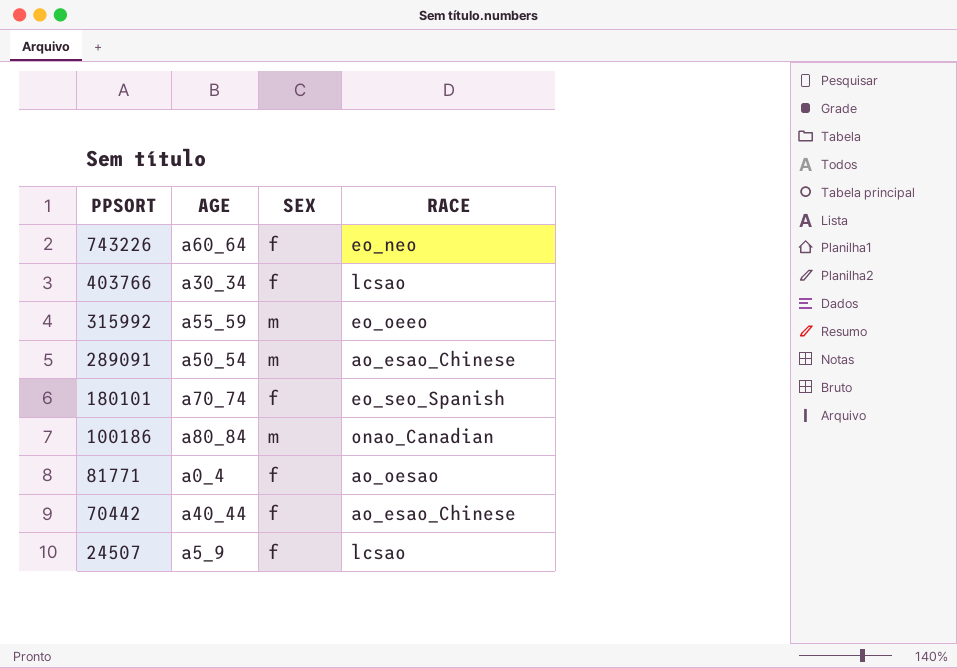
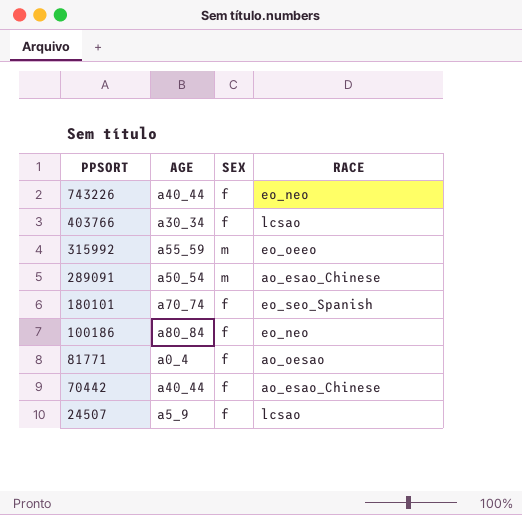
743226 | AGE: a60_64 -> a40_44
100186 | SEX: m -> f
100186 | RACE: onao_Canadian -> eo_neo

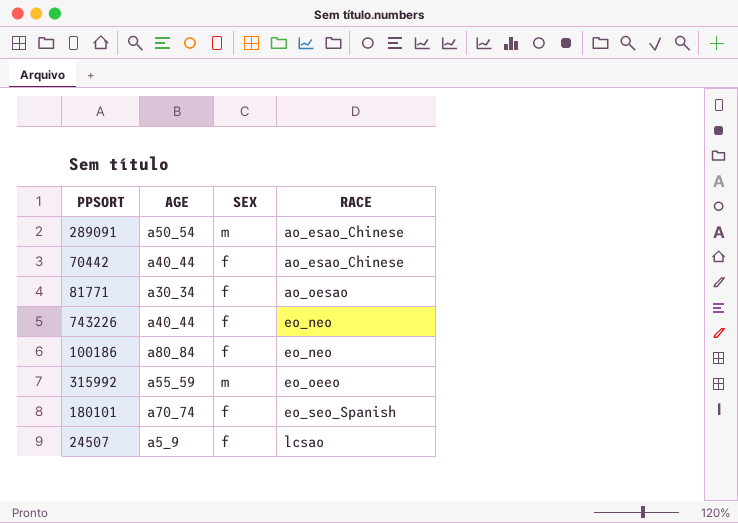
row order: PPSORT descending -> RACE ascending
row 403766: a30_34 | f | lcsao -> none
81771 | AGE: a0_4 -> a30_34

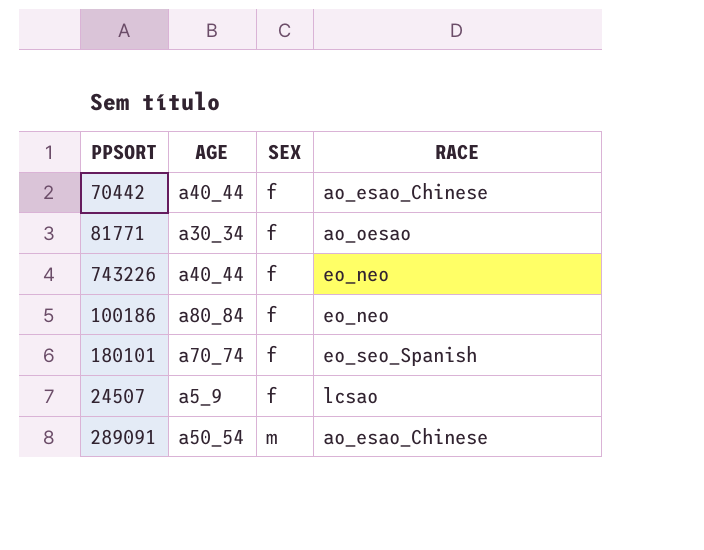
row order: RACE ascending -> SEX ascending
row 315992: a55_59 | m | eo_oeeo -> none

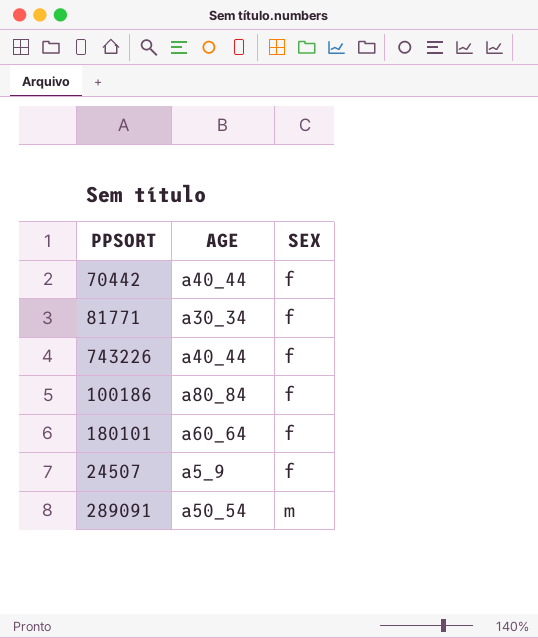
column RACE | position: 4 -> none
180101 | AGE: a70_74 -> a60_64

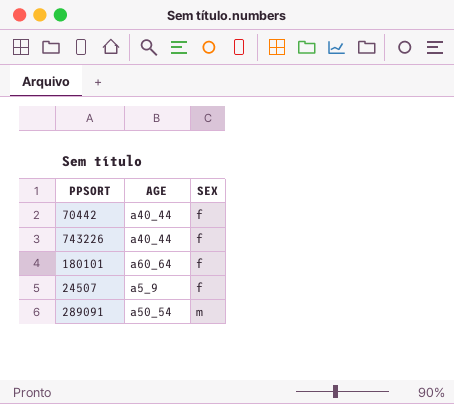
row 81771: a30_34 | f -> none
row 100186: a80_84 | f -> none

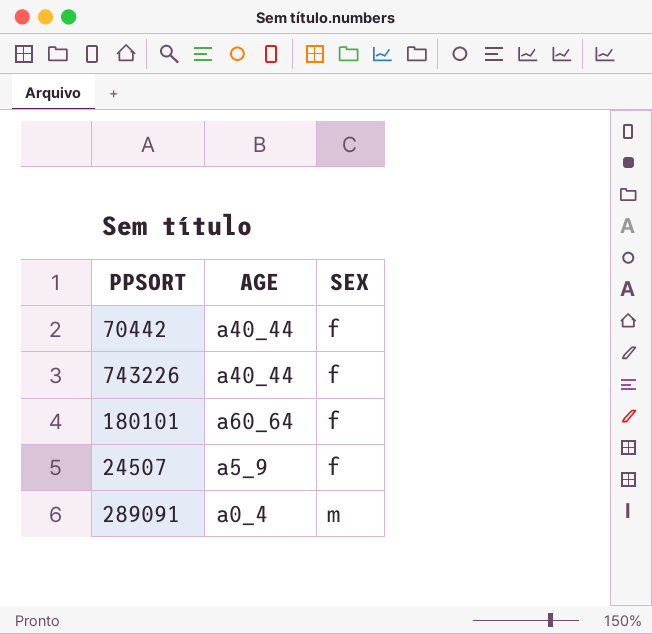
289091 | AGE: a50_54 -> a0_4

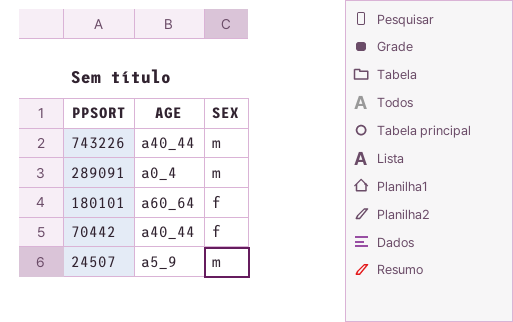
row order: SEX ascending -> PPSORT descending
743226 | SEX: f -> m
24507 | SEX: f -> m

